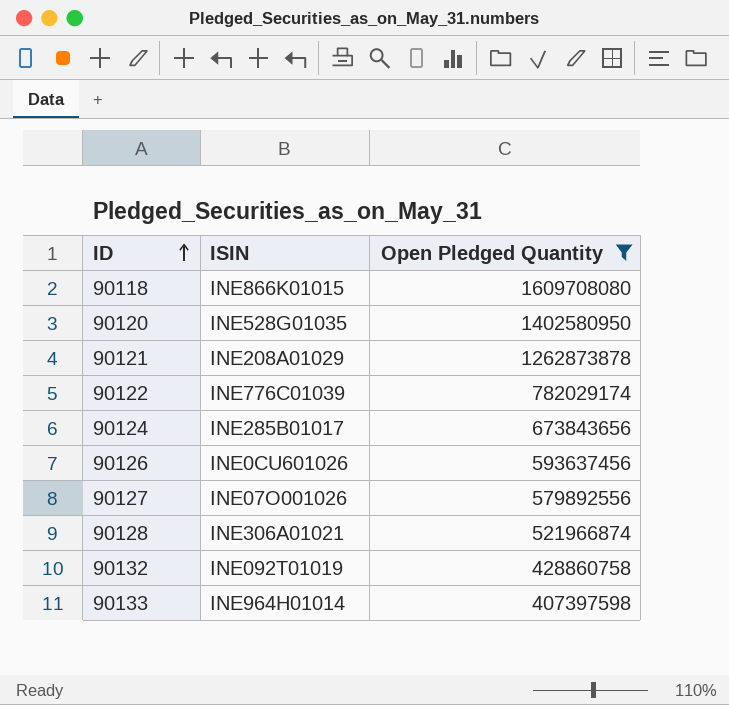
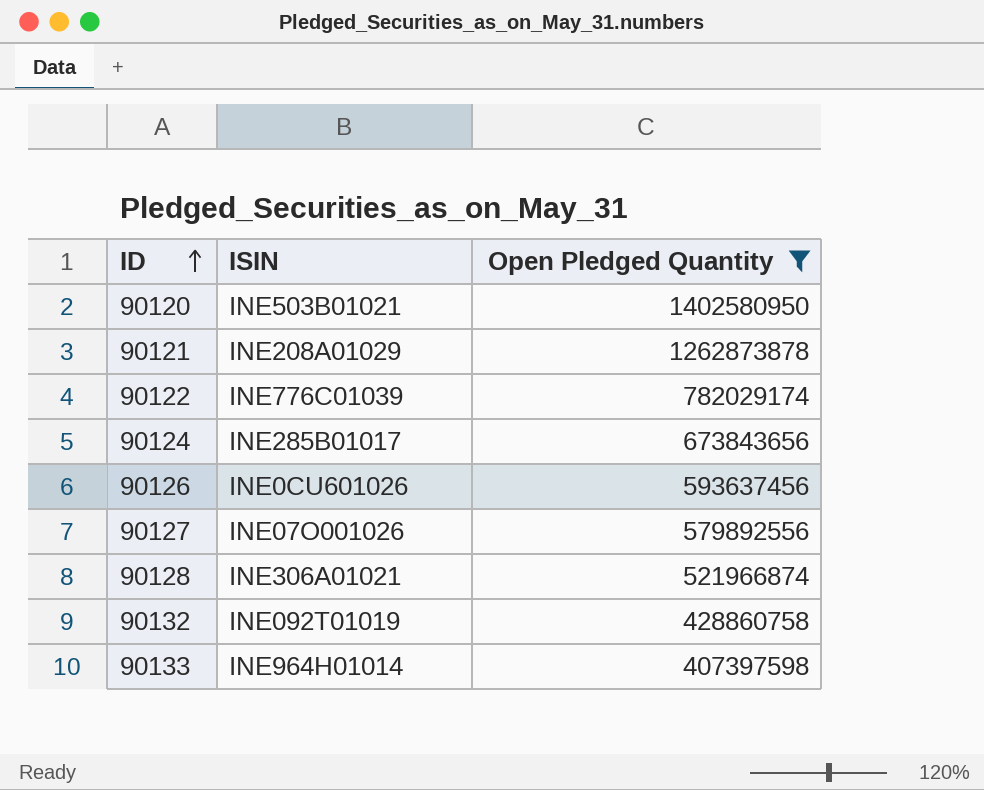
row 90118: INE866K01015 | 1609708080 -> none
90120 | ISIN: INE528G01035 -> INE503B01021

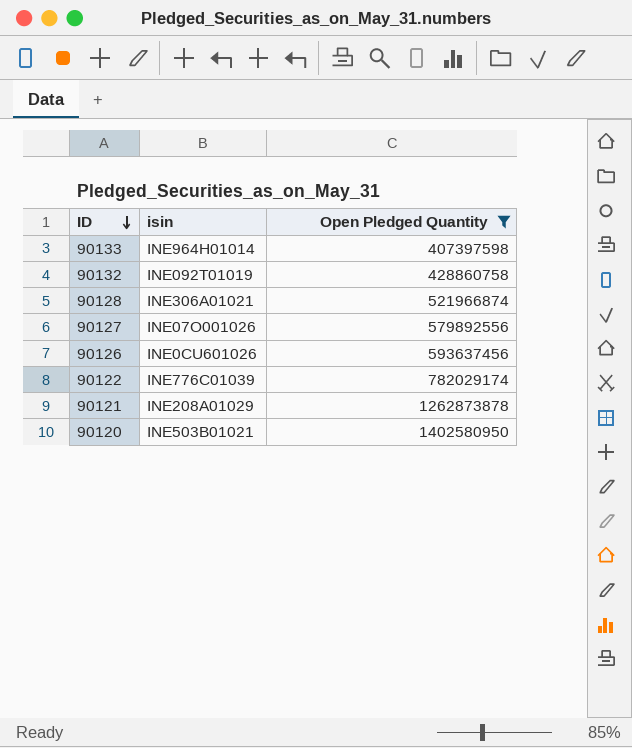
row order: ID ascending -> ID descending
column name: ISIN -> isin
row 90124: INE285B01017 | 673843656 -> none

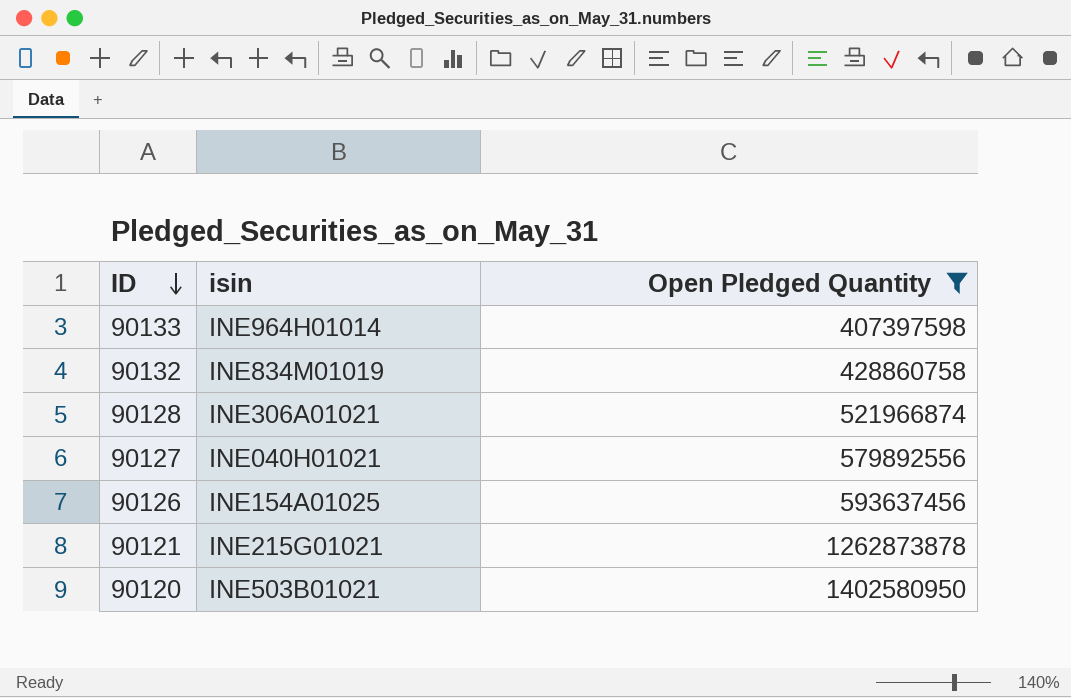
row 90122: INE776C01039 | 782029174 -> none
90132 | isin: INE092T01019 -> INE834M01019
90127 | isin: INE07O001026 -> INE040H01021
90126 | isin: INE0CU601026 -> INE154A01025
90121 | isin: INE208A01029 -> INE215G01021

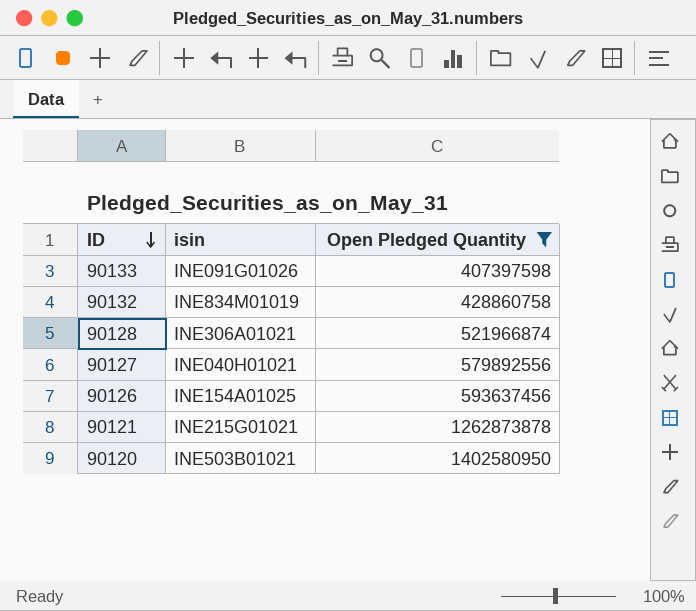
90133 | isin: INE964H01014 -> INE091G01026

